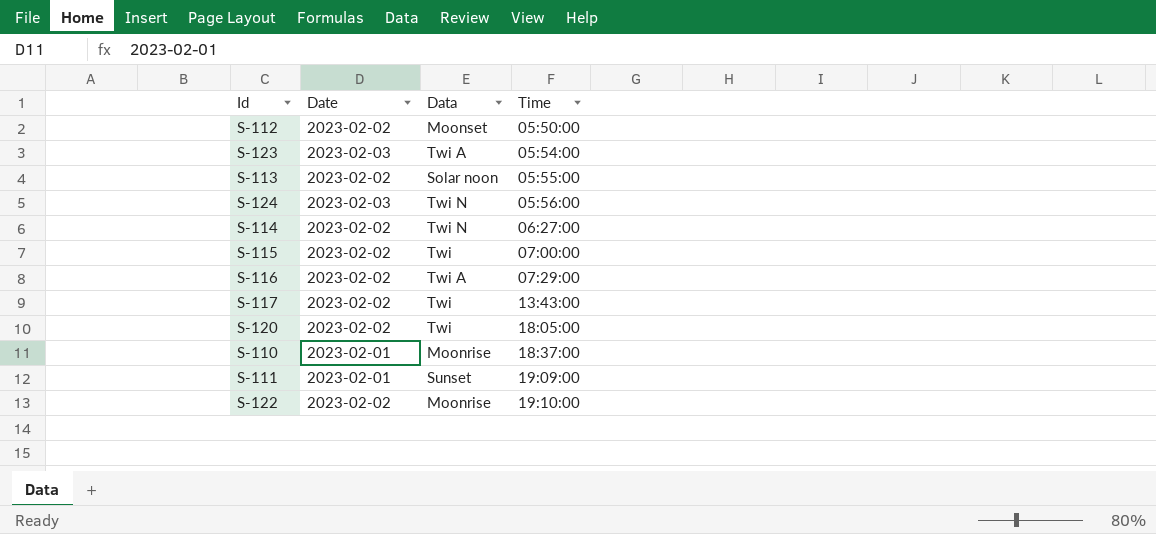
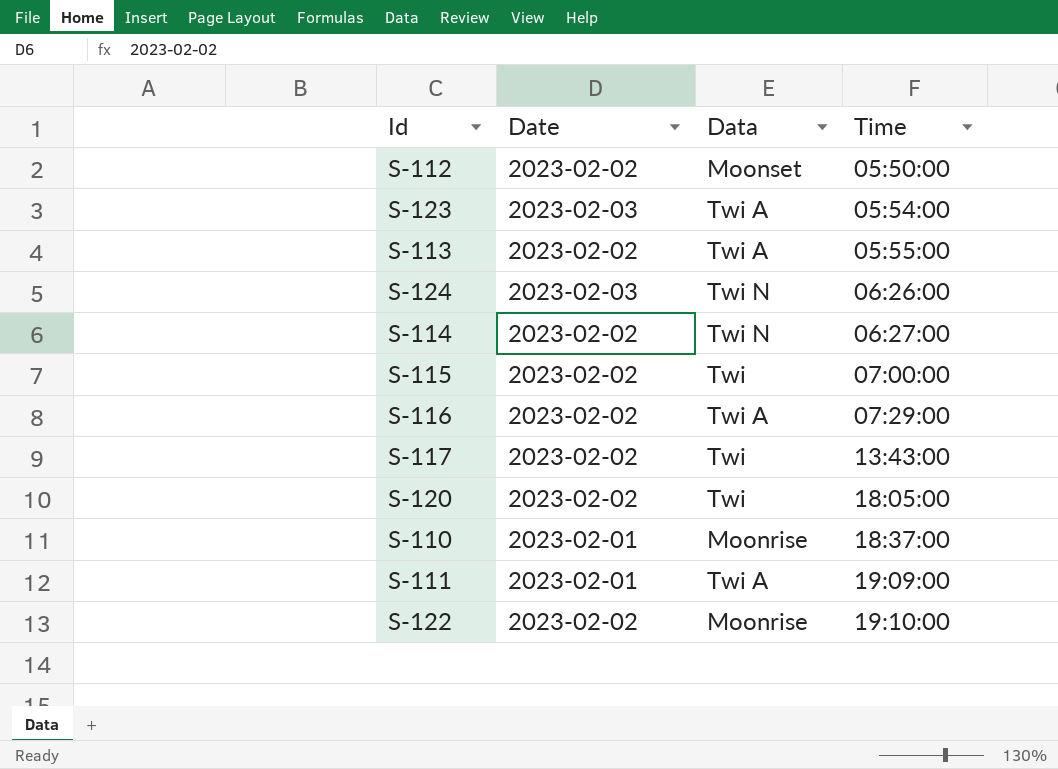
S-113 | Data: Solar noon -> Twi A
S-124 | Time: 05:56:00 -> 06:26:00
S-111 | Data: Sunset -> Twi A

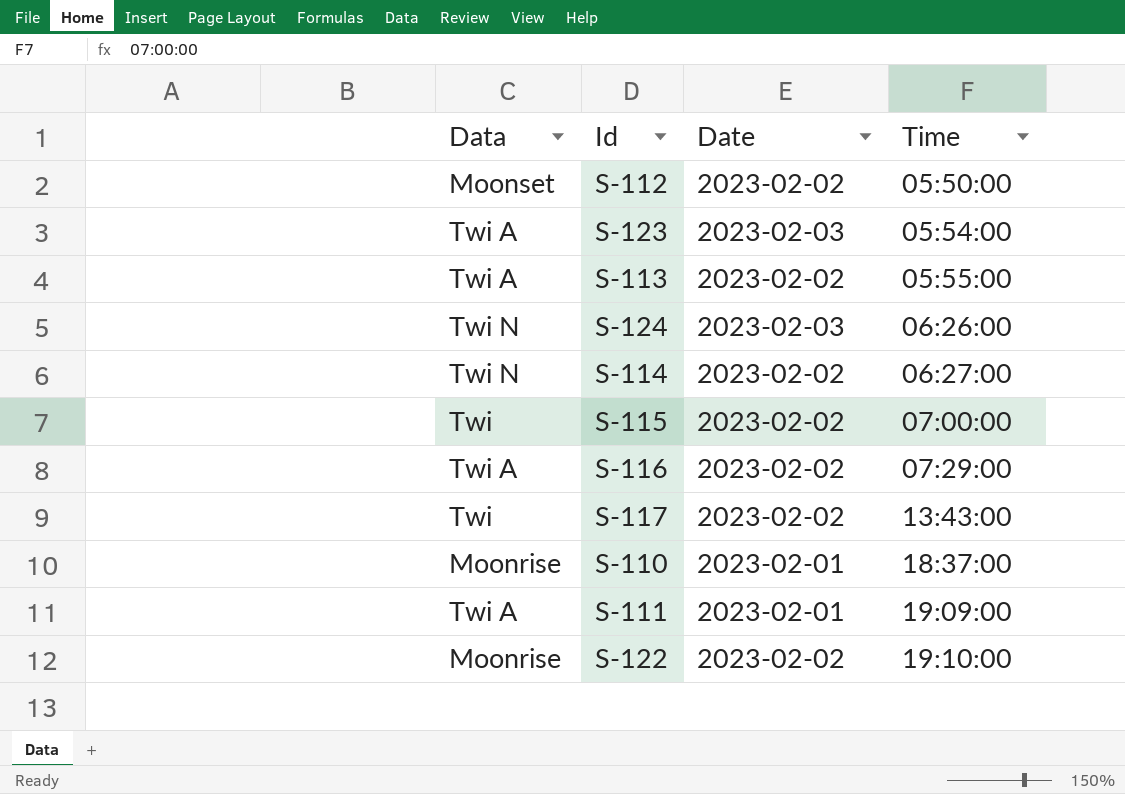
column Data | position: 3 -> 1
row S-120: 2023-02-02 | Twi | 18:05:00 -> none

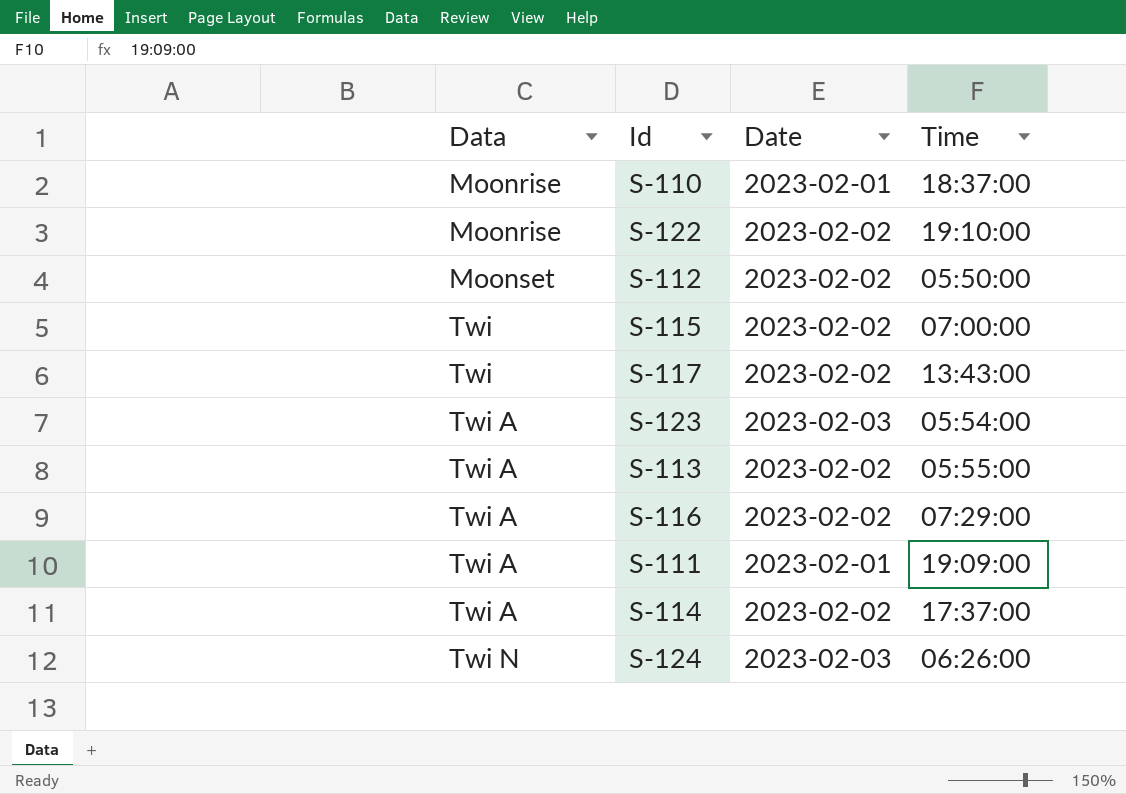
row order: Time ascending -> Data ascending
S-114 | Data: Twi N -> Twi A
S-114 | Time: 06:27:00 -> 17:37:00

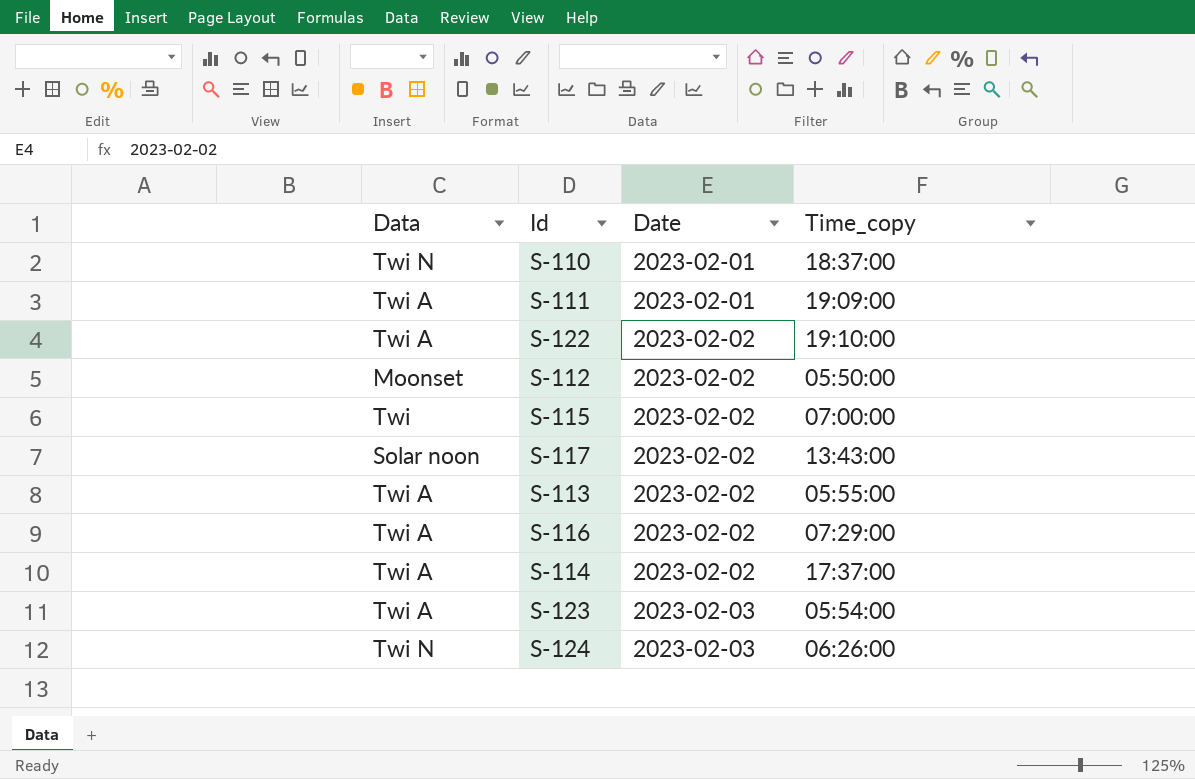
row order: Data ascending -> Date ascending
column name: Time -> Time_copy
S-110 | Data: Moonrise -> Twi N
S-122 | Data: Moonrise -> Twi A
S-117 | Data: Twi -> Solar noon

